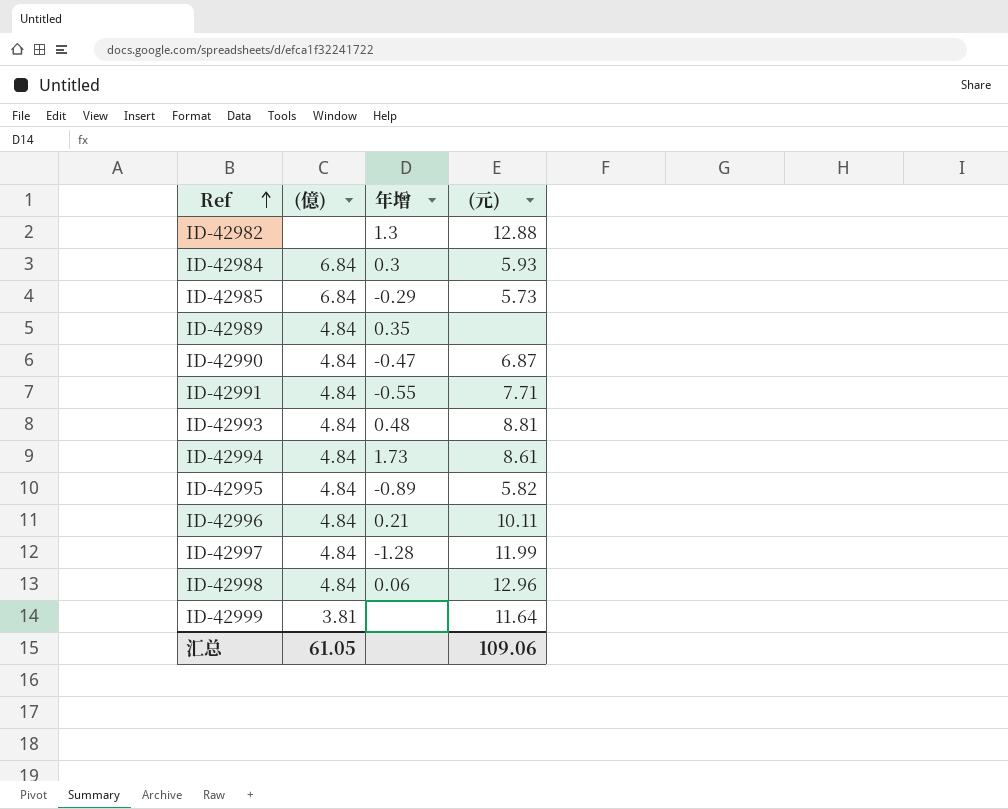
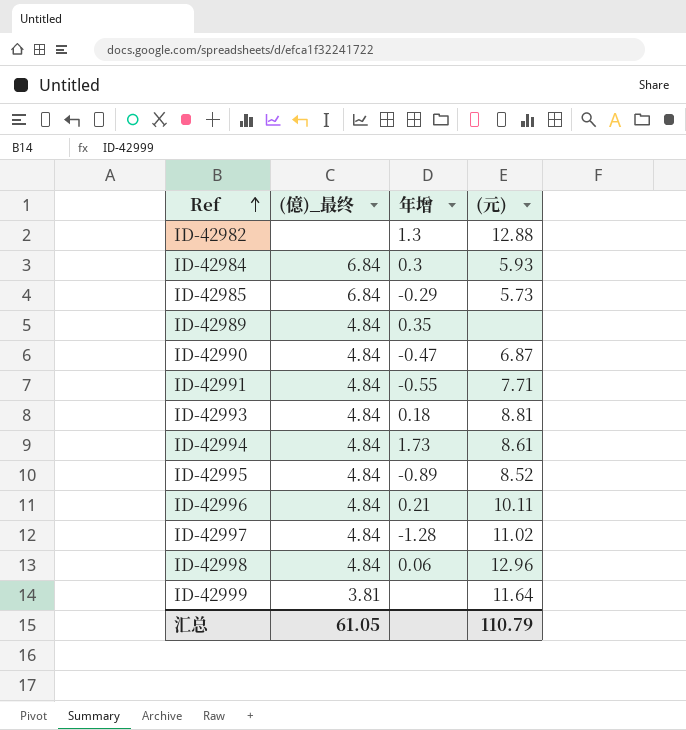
column name: (億) -> (億)_最终
ID-42993 | 年增: 0.48 -> 0.18
ID-42995 | (元): 5.82 -> 8.52
ID-42997 | (元): 11.99 -> 11.02
汇总 | (元): 109.06 -> 110.79

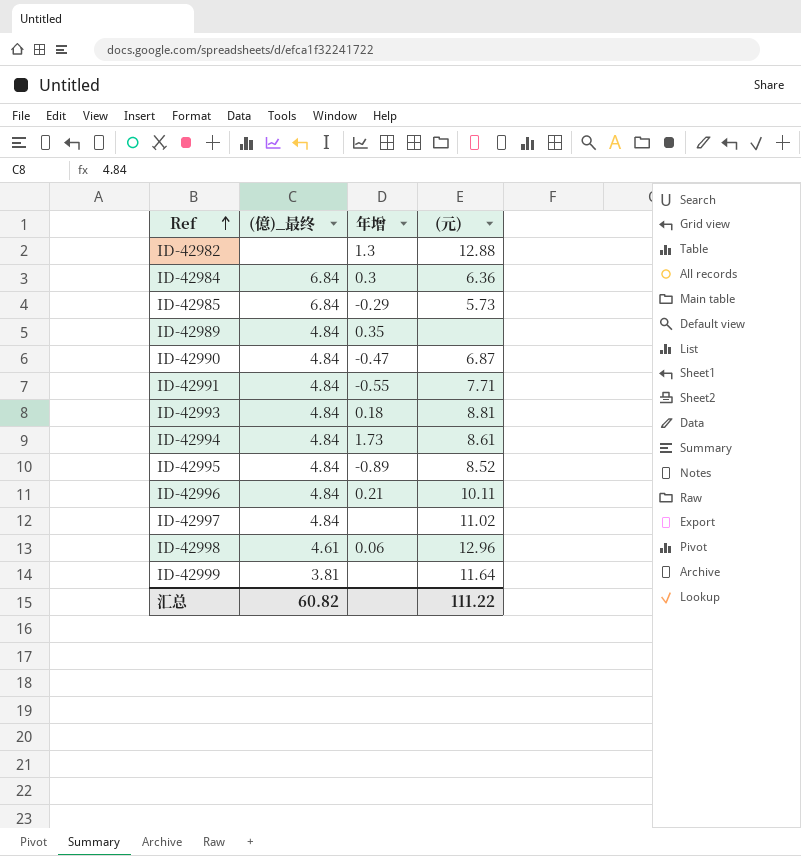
ID-42984 | (元): 5.93 -> 6.36
ID-42997 | 年增: -1.28 -> none
ID-42998 | (億)_最终: 4.84 -> 4.61
汇总 | (億)_最终: 61.05 -> 60.82
汇总 | (元): 110.79 -> 111.22

